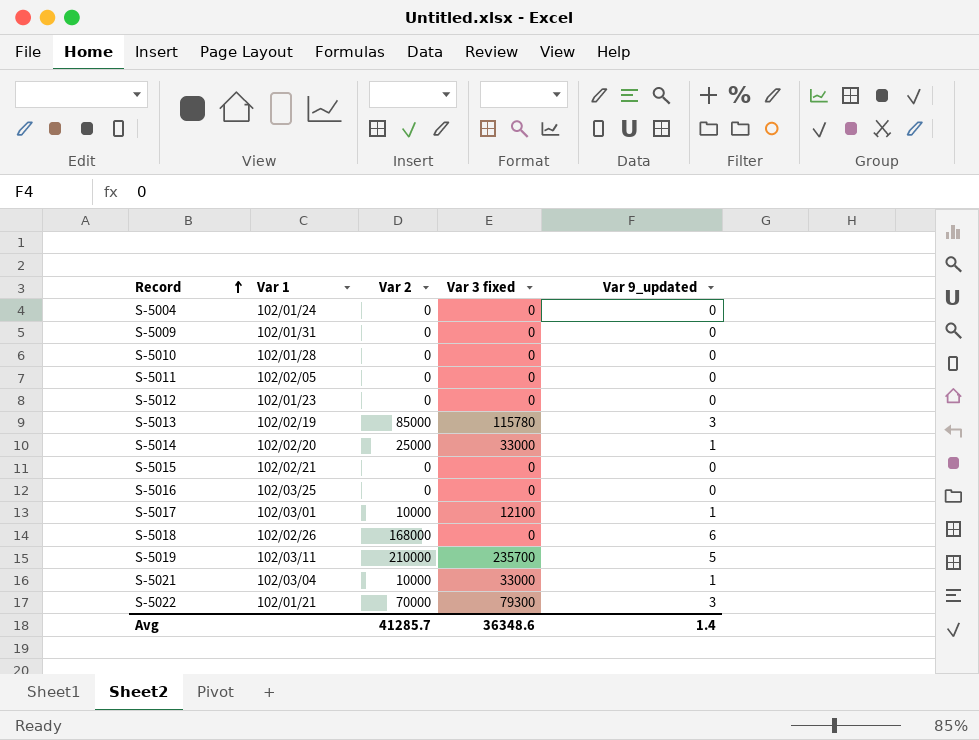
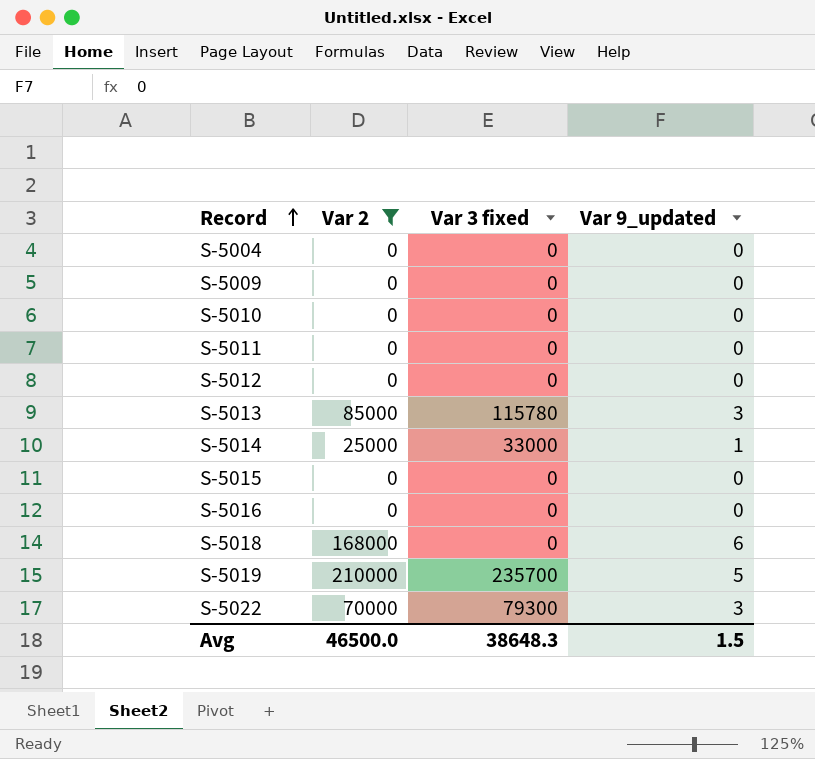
filter: none -> Var 2 != 10000
column Var 1 | position: 2 -> none
Avg | Var 2: 41285.7 -> 46500.0
Avg | Var 3 fixed: 36348.6 -> 38648.3
Avg | Var 9_updated: 1.4 -> 1.5

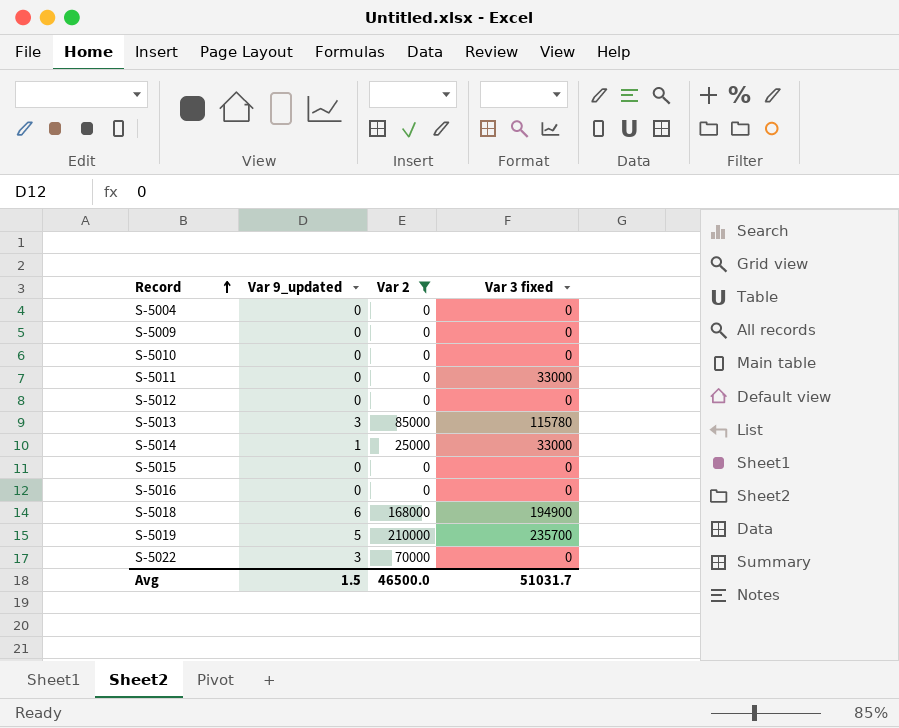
column Var 9_updated | position: 4 -> 2
S-5011 | Var 3 fixed: 0 -> 33000
S-5018 | Var 3 fixed: 0 -> 194900
S-5022 | Var 3 fixed: 79300 -> 0
Avg | Var 3 fixed: 38648.3 -> 51031.7

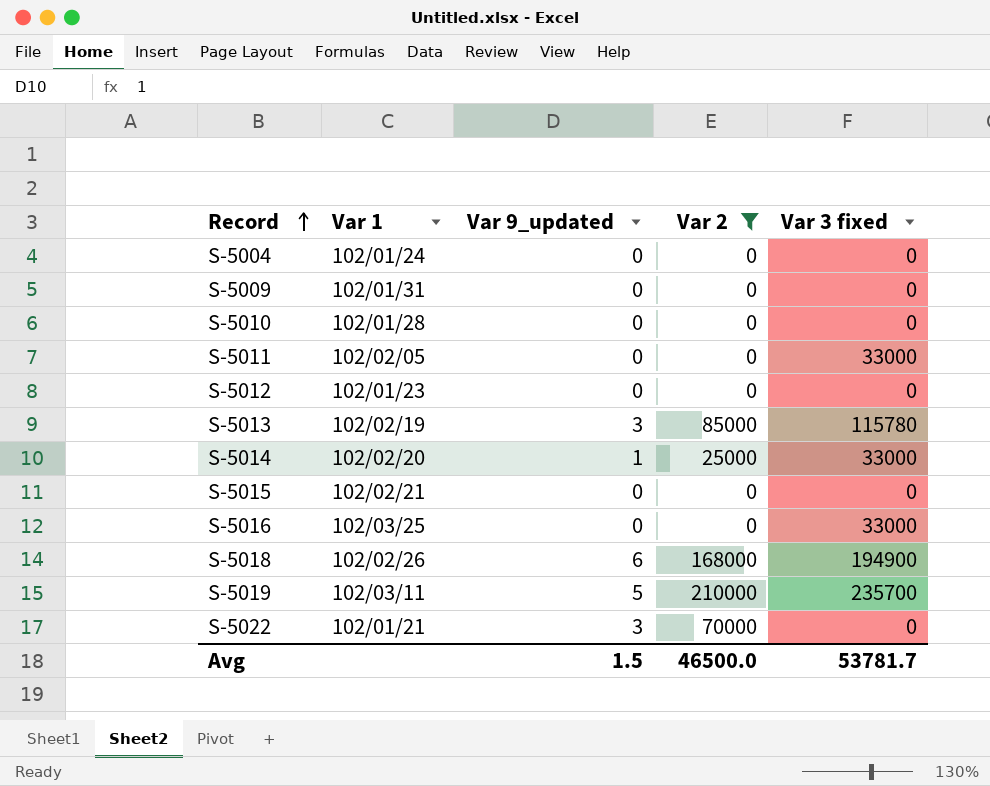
column Var 1 | position: none -> 2
S-5016 | Var 3 fixed: 0 -> 33000
Avg | Var 3 fixed: 51031.7 -> 53781.7

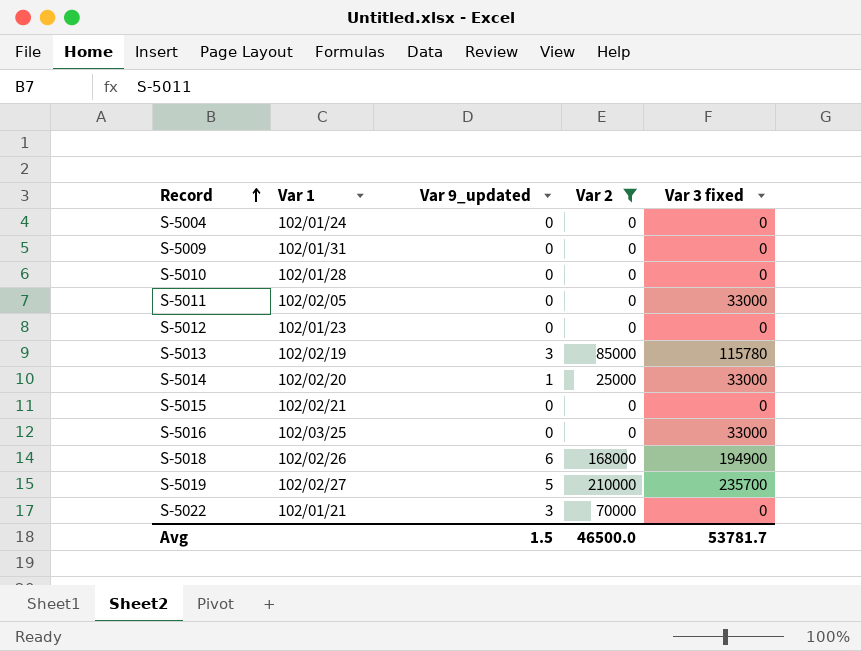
S-5019 | Var 1: 102/03/11 -> 102/02/27

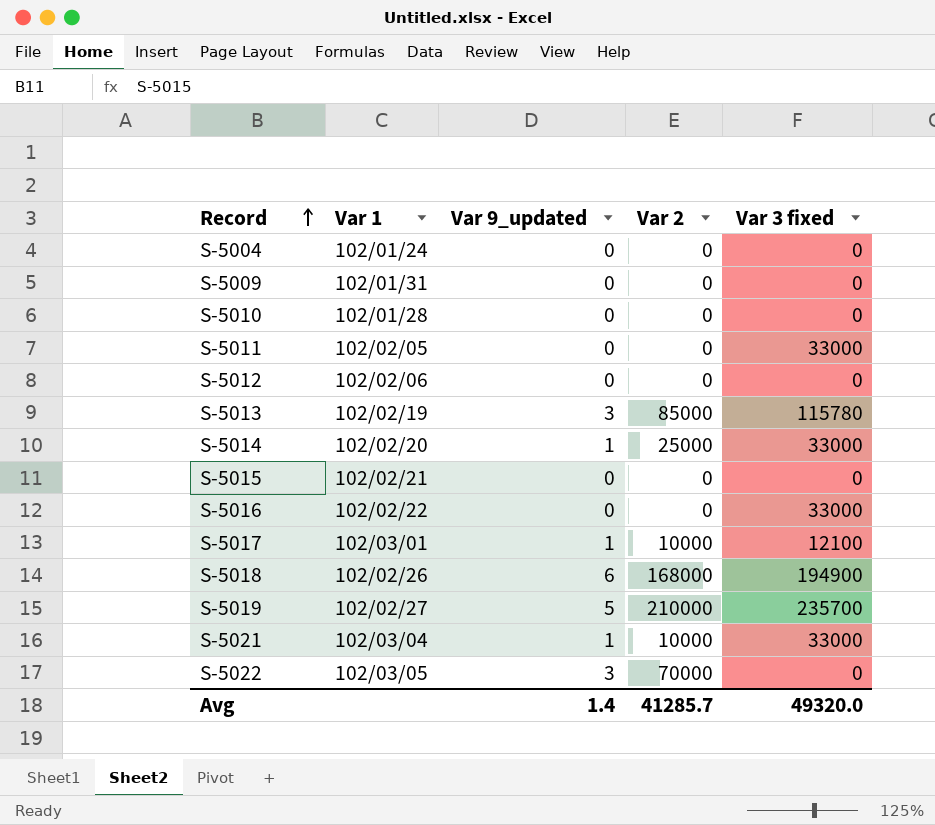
filter: Var 2 != 10000 -> none
S-5012 | Var 1: 102/01/23 -> 102/02/06
S-5016 | Var 1: 102/03/25 -> 102/02/22
S-5022 | Var 1: 102/01/21 -> 102/03/05
Avg | Var 9_updated: 1.5 -> 1.4
Avg | Var 2: 46500.0 -> 41285.7
Avg | Var 3 fixed: 53781.7 -> 49320.0

